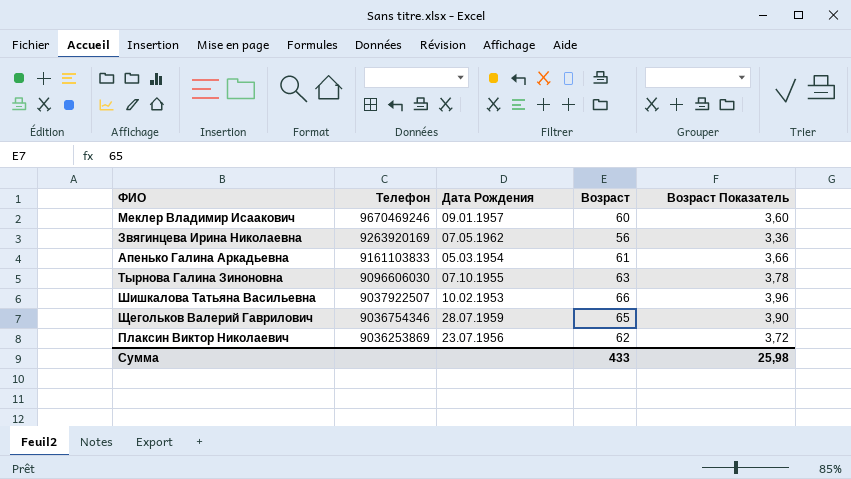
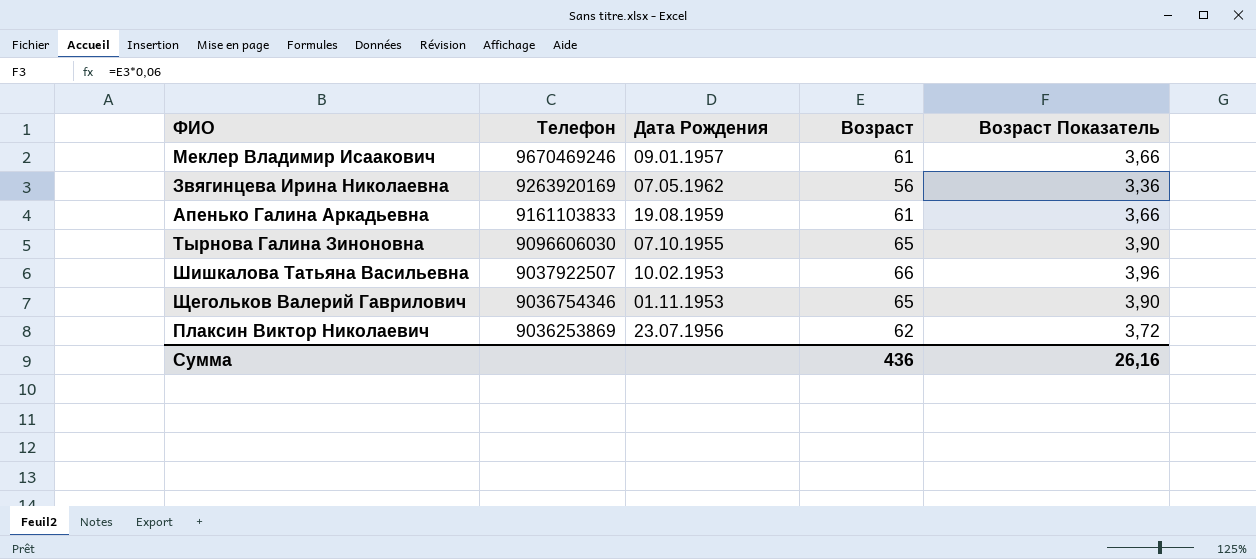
Меклер Владимир Исаакович | Возраст: 60 -> 61
Меклер Владимир Исаакович | Возраст Показатель: 3,60 -> 3,66
Апенько Галина Аркадьевна | Дата Рождения: 05.03.1954 -> 19.08.1959
Тырнова Галина Зиноновна | Возраст: 63 -> 65
Тырнова Галина Зиноновна | Возраст Показатель: 3,78 -> 3,90
Щегольков Валерий Гаврилович | Дата Рождения: 28.07.1959 -> 01.11.1953
Сумма | Возраст: 433 -> 436
Сумма | Возраст Показатель: 25,98 -> 26,16

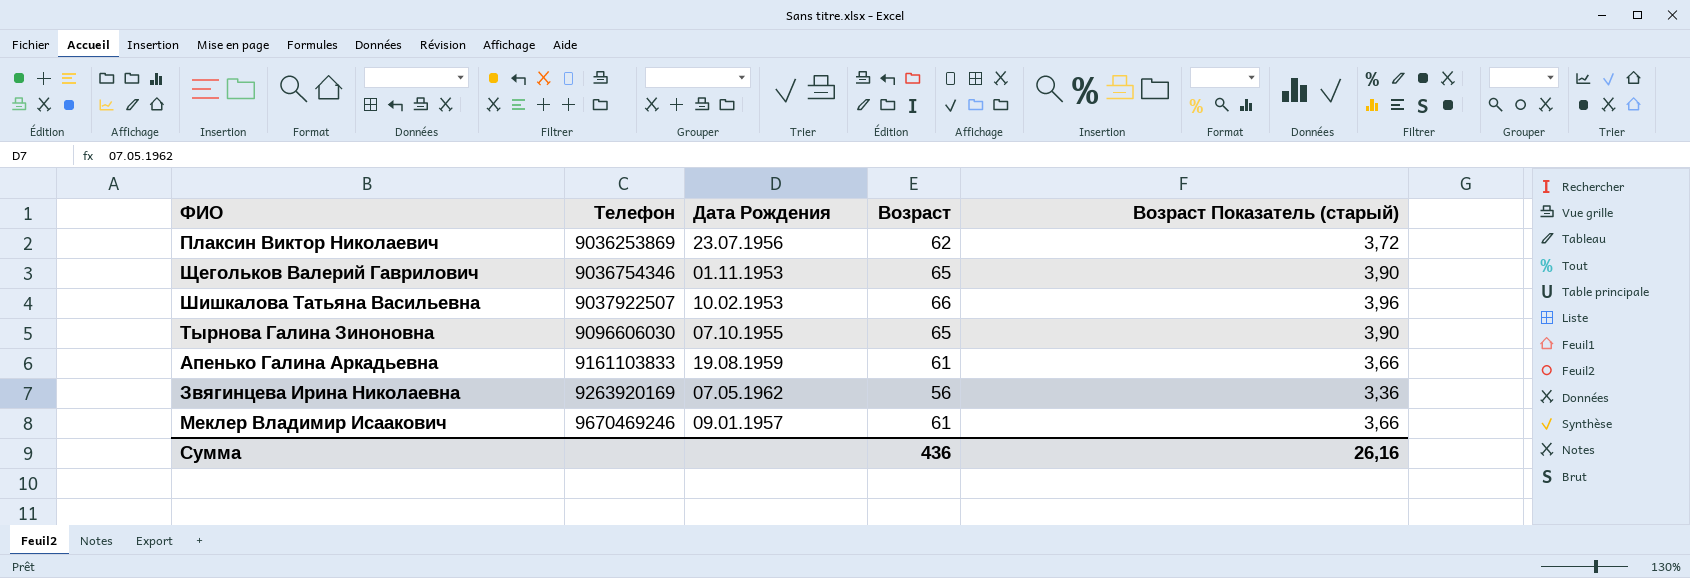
row order: Телефон descending -> Телефон ascending
column name: Возраст Показатель -> Возраст Показатель (старый)

